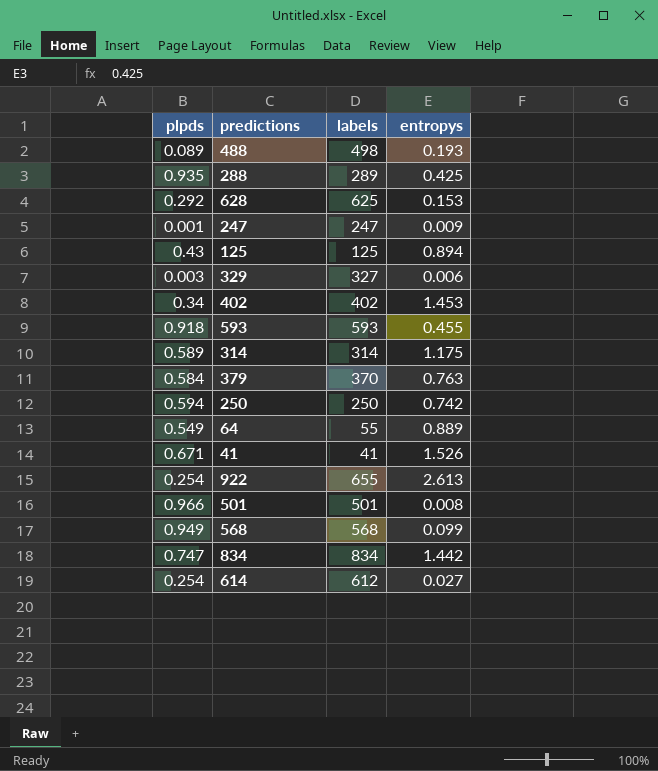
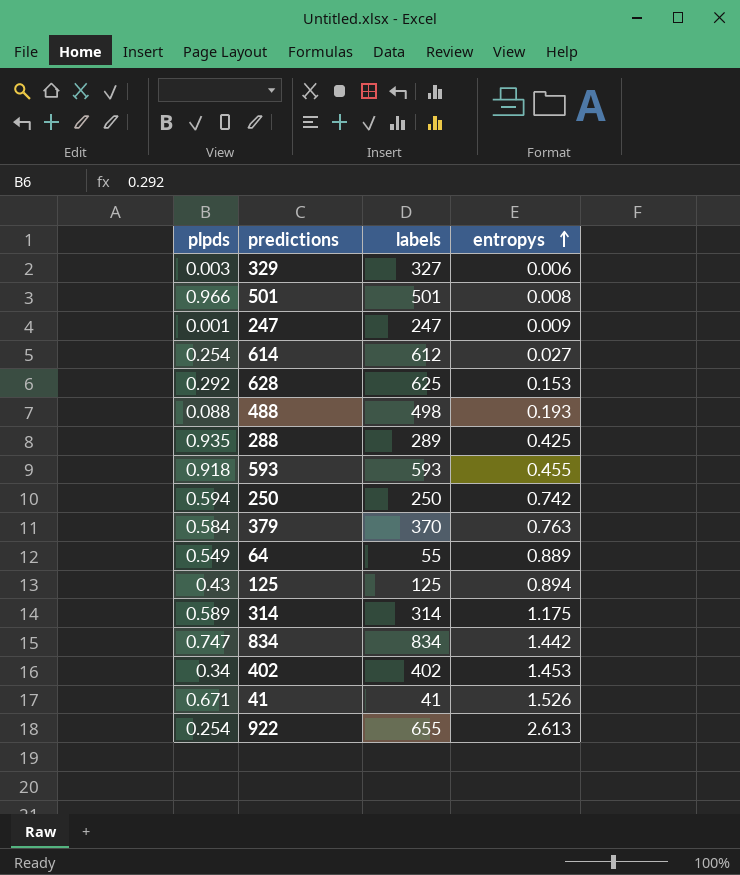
row order: none -> entropys ascending
row 568: 0.949 | 568 | 0.099 -> none
488 | plpds: 0.089 -> 0.088

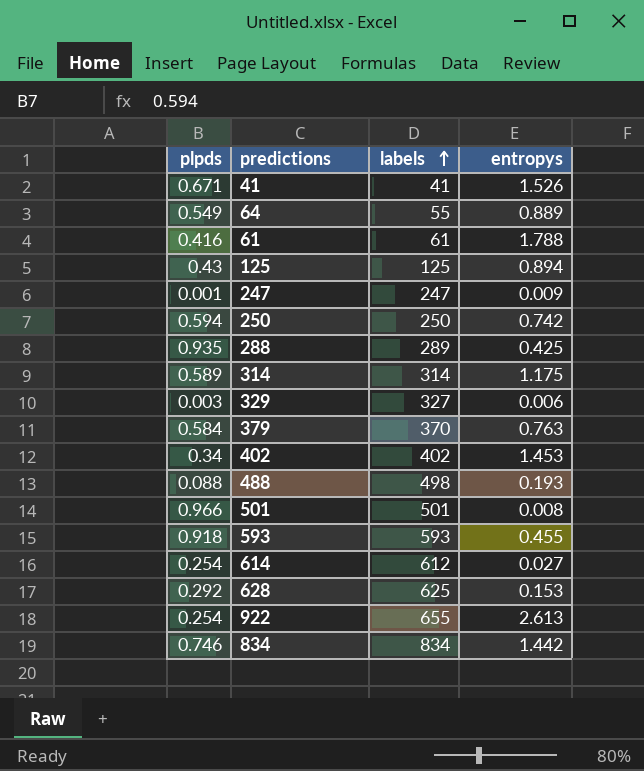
row order: entropys ascending -> labels ascending
row 61: none -> 0.416 | 61 | 1.788
834 | plpds: 0.747 -> 0.746

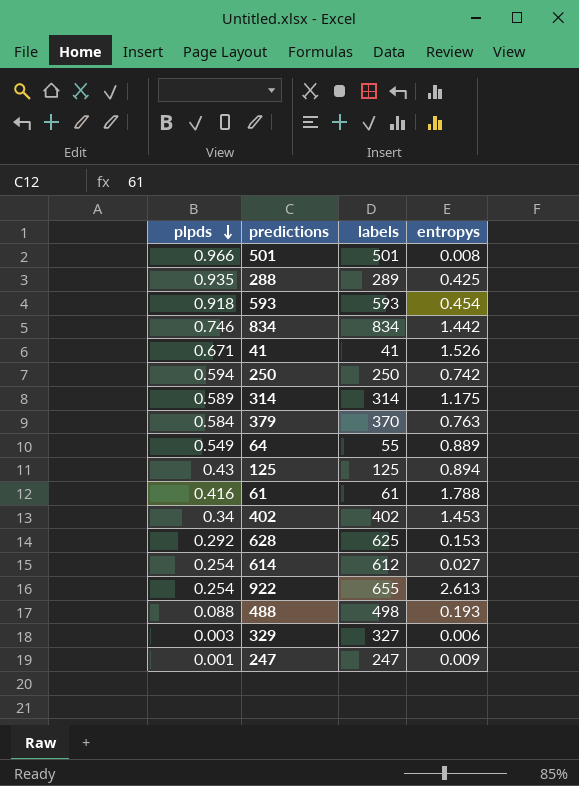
row order: labels ascending -> plpds descending
593 | entropys: 0.455 -> 0.454

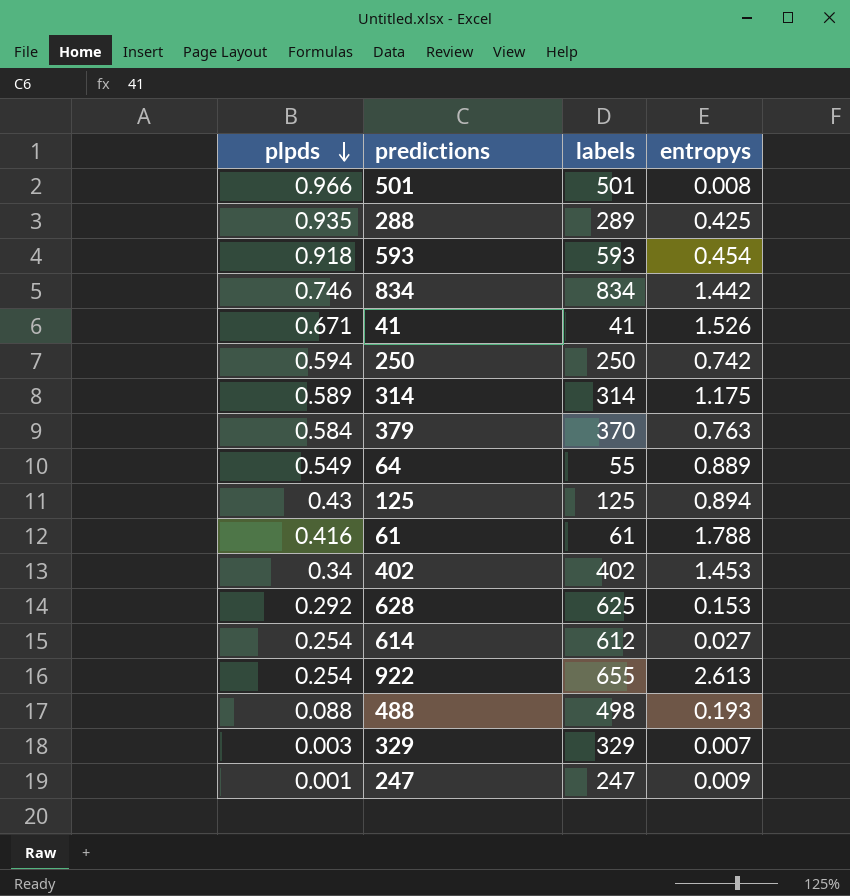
329 | labels: 327 -> 329
329 | entropys: 0.006 -> 0.007

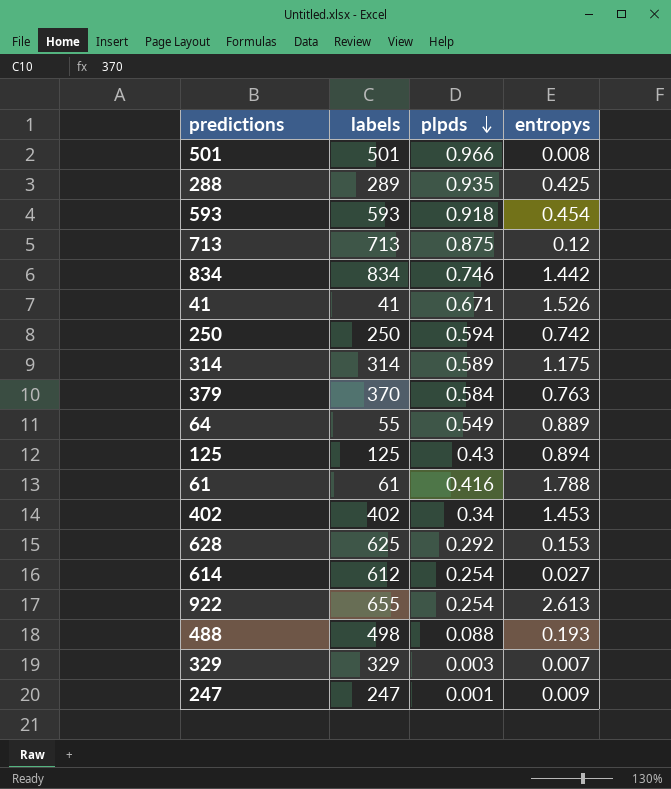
column plpds | position: 1 -> 3
row 713: none -> 713 | 0.875 | 0.12

